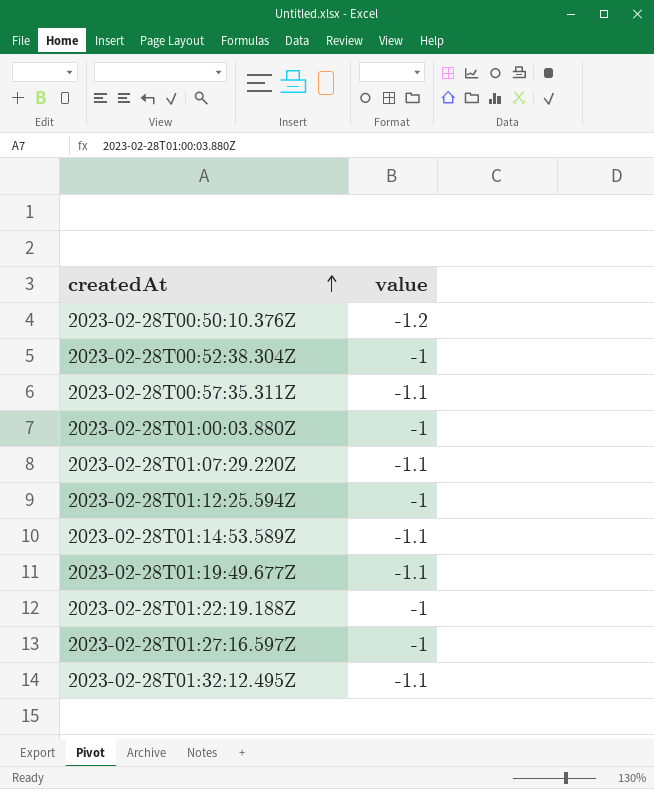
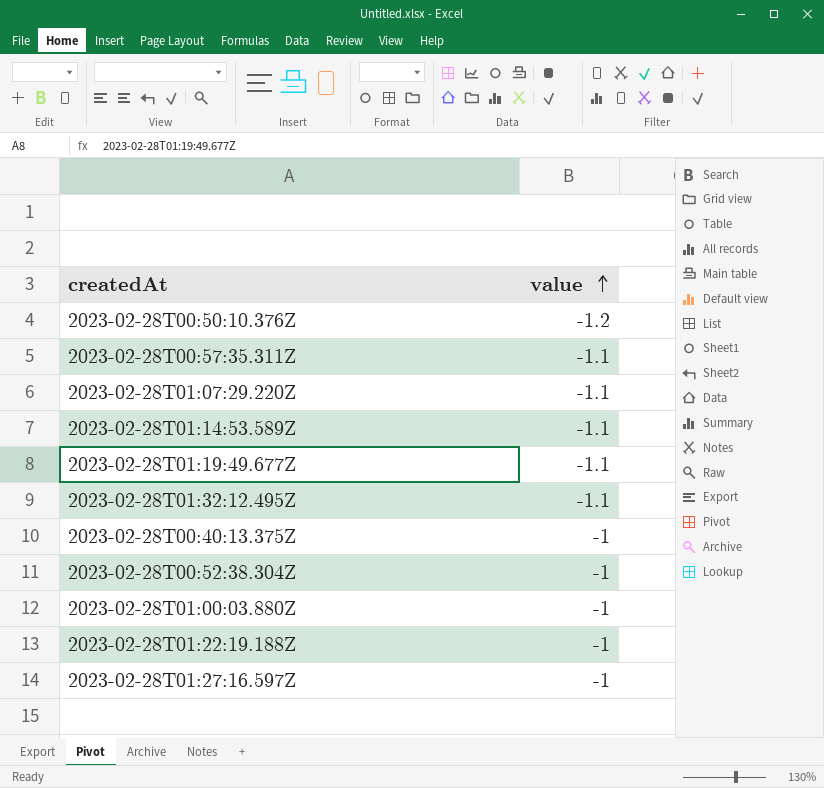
row order: createdAt ascending -> value ascending
row 2023-02-28T01:12:25.594Z: -1 -> none
row 2023-02-28T00:40:13.375Z: none -> -1

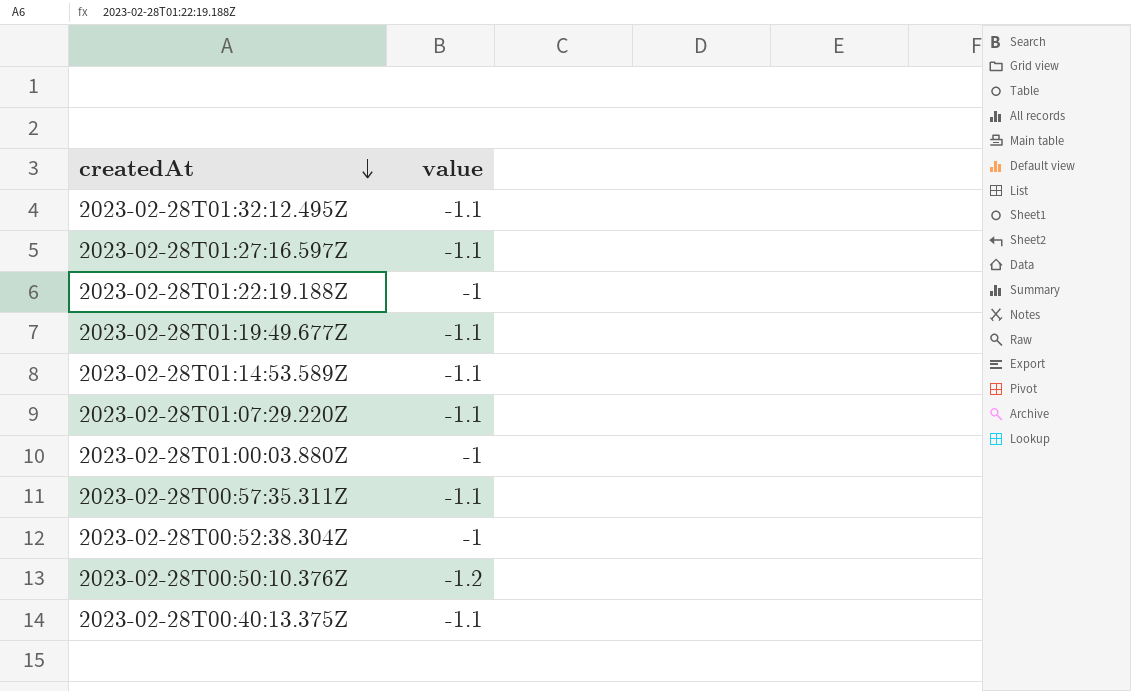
row order: value ascending -> createdAt descending
2023-02-28T01:27:16.597Z | value: -1 -> -1.1
2023-02-28T00:40:13.375Z | value: -1 -> -1.1

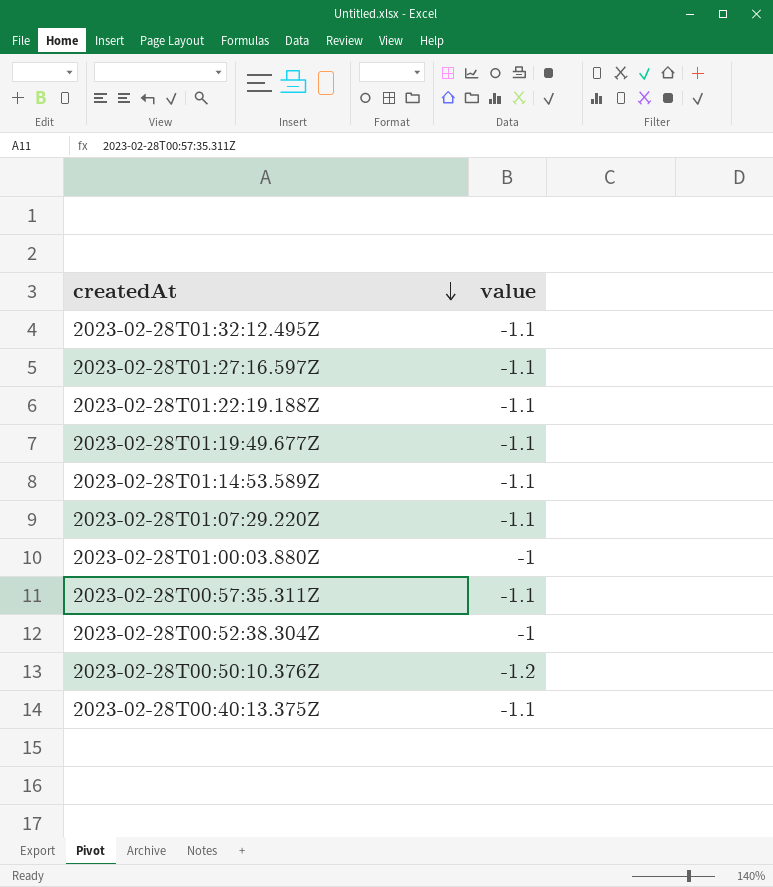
2023-02-28T01:22:19.188Z | value: -1 -> -1.1

